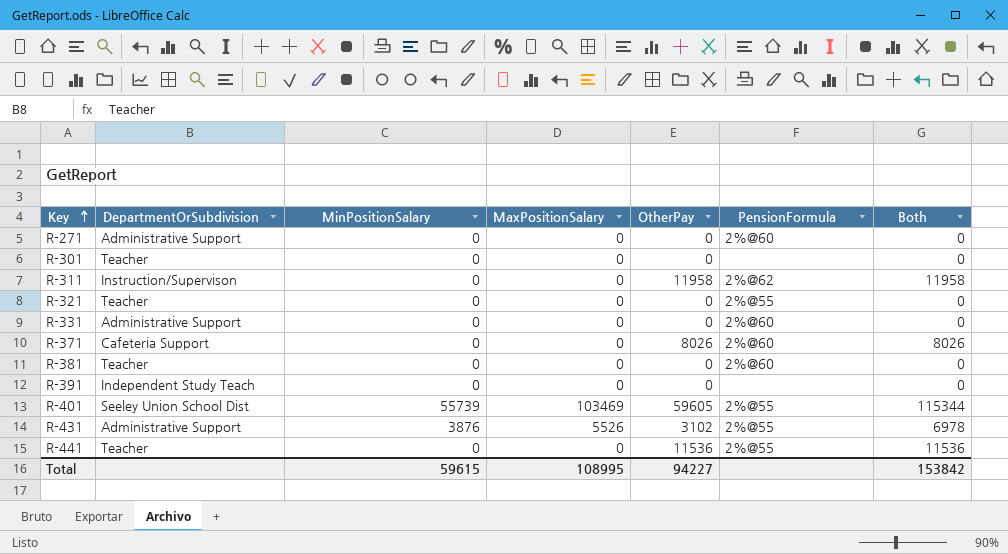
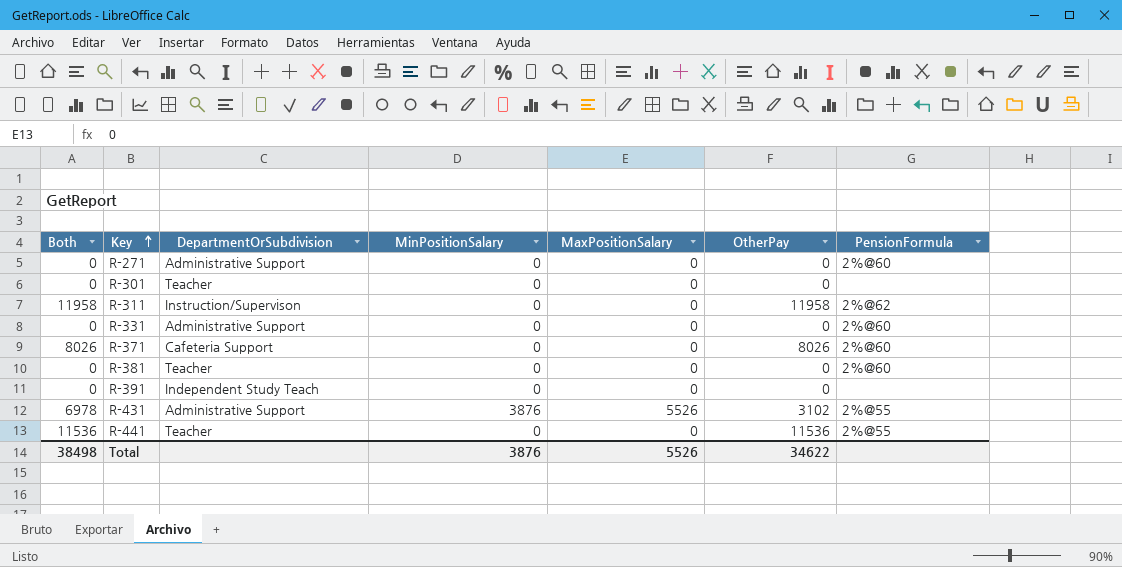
column Both | position: 7 -> 1
row R-321: Teacher | 0 | 0 | 0 | 2%@55 | 0 -> none
row R-401: Seeley Union School Dist | 55739 | 103469 | 59605 | 2%@55 | 115344 -> none
Total | Both: 153842 -> 38498
Total | MinPositionSalary: 59615 -> 3876
Total | MaxPositionSalary: 108995 -> 5526
Total | OtherPay: 94227 -> 34622

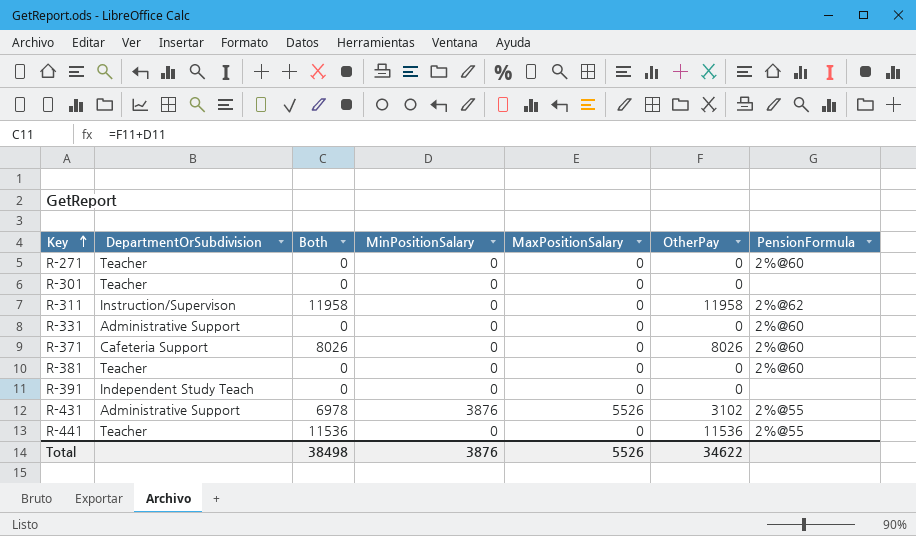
column Both | position: 1 -> 3
R-271 | DepartmentOrSubdivision: Administrative Support -> Teacher

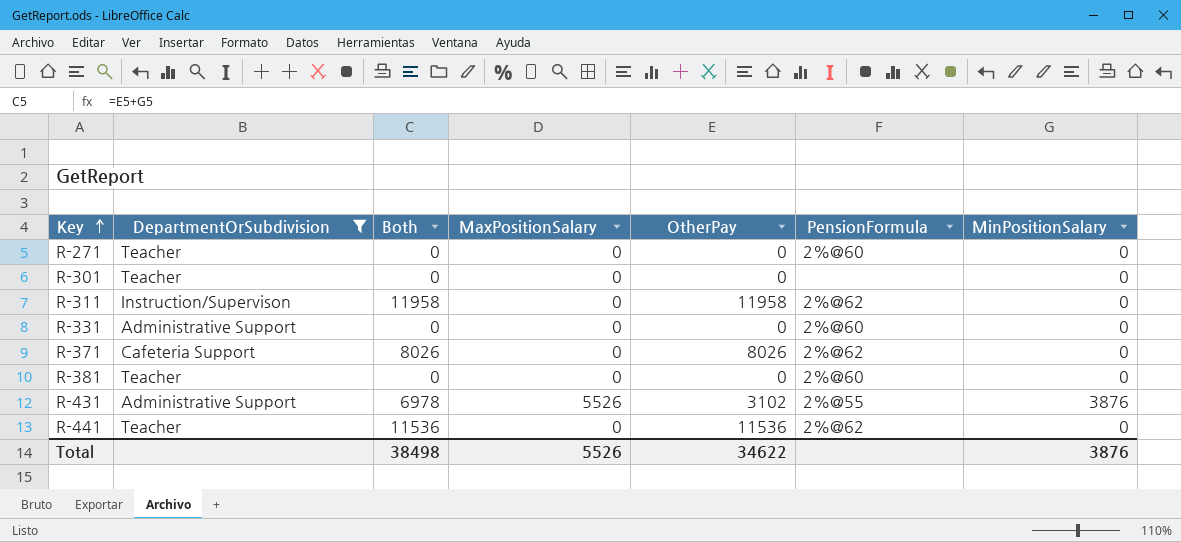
filter: none -> DepartmentOrSubdivision != Independent Study Teach
column MinPositionSalary | position: 4 -> 7
R-371 | PensionFormula: 2%@60 -> 2%@62
R-441 | PensionFormula: 2%@55 -> 2%@62

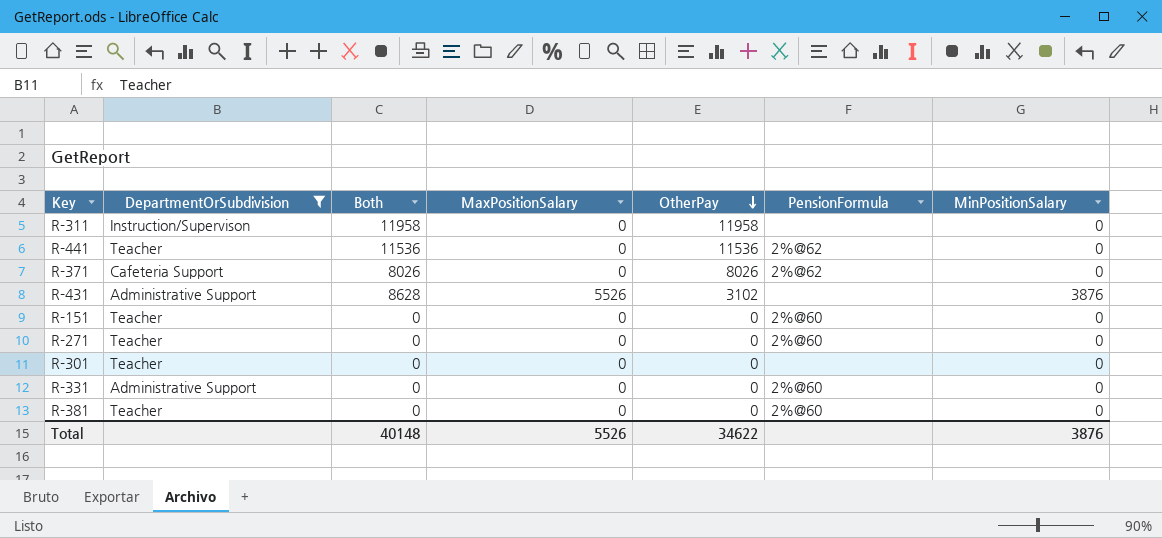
row order: Key ascending -> OtherPay descending
column Both | formula: [OtherPay] + [MinPositionSalary] -> [MaxPositionSalary] + [OtherPay]
R-311 | PensionFormula: 2%@62 -> none
R-431 | PensionFormula: 2%@55 -> none
row R-151: none -> Teacher | 0 | 0 | 0 | 2%@60 | 0
Total | Both: 38498 -> 40148

